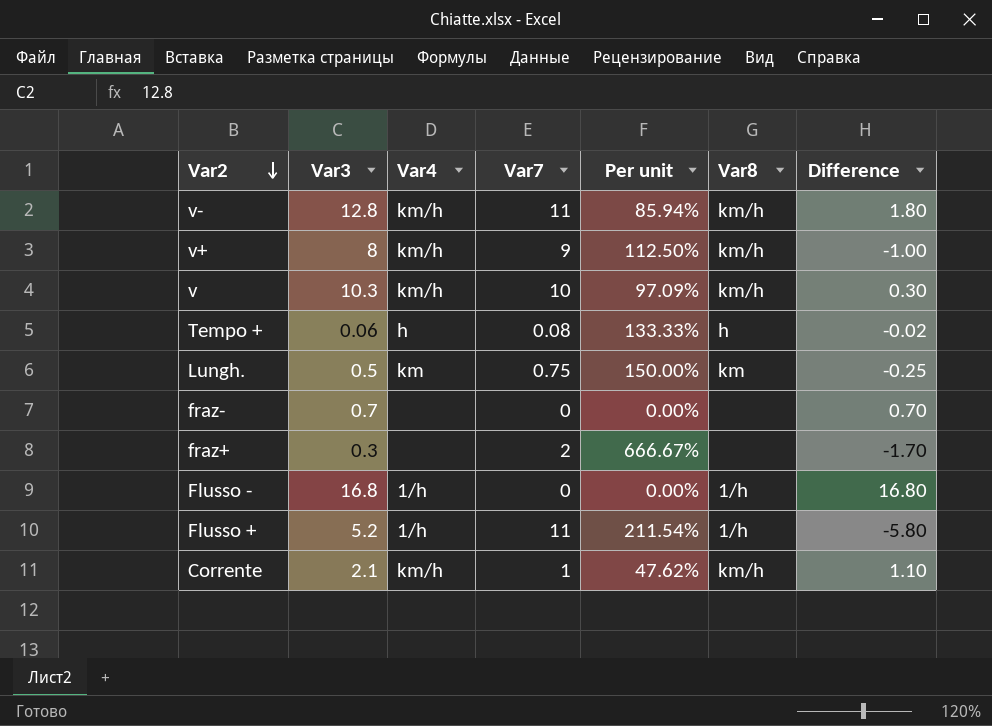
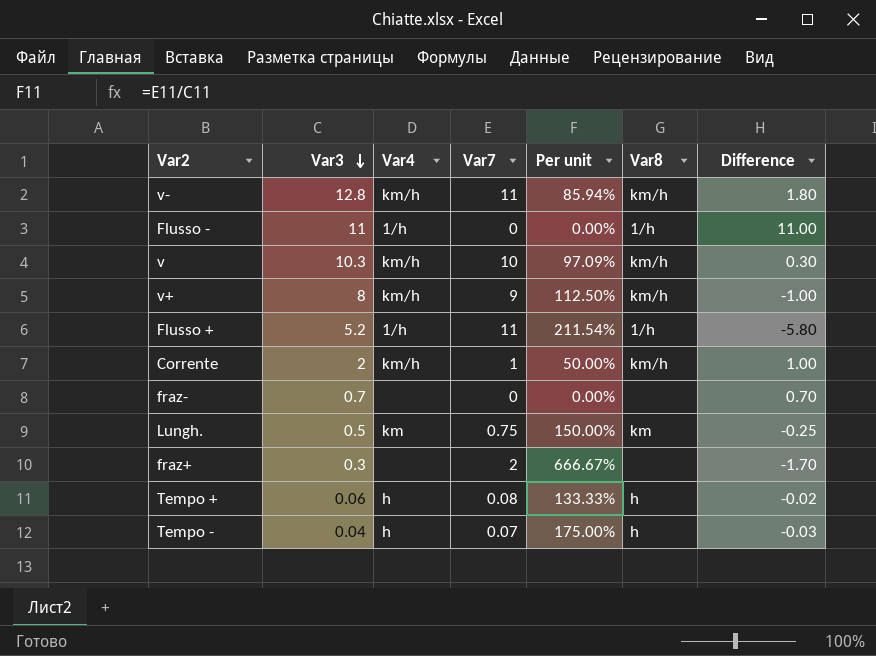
row order: Var2 descending -> Var3 descending
Flusso - | Var3: 16.8 -> 11
Flusso - | Difference: 16.80 -> 11.00
Corrente | Var3: 2.1 -> 2
Corrente | Per unit: 47.62% -> 50.00%
Corrente | Difference: 1.10 -> 1.00
row Tempo -: none -> 0.04 | h | 0.07 | 175.00% | h | -0.03

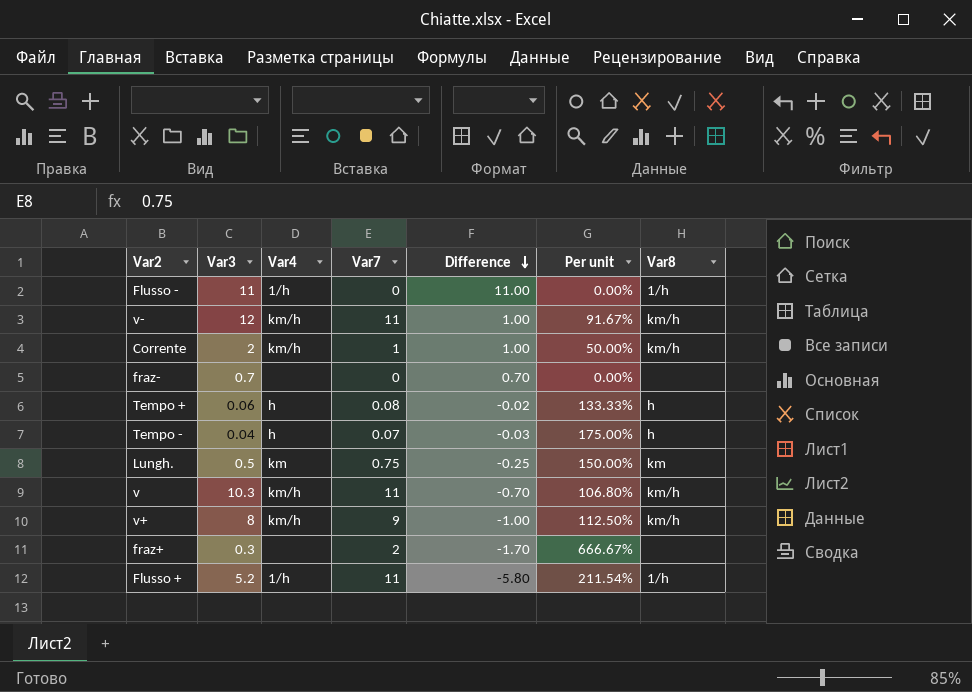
row order: Var3 descending -> Difference descending
column Difference | position: 7 -> 5
v- | Var3: 12.8 -> 12
v- | Difference: 1.80 -> 1.00
v- | Per unit: 85.94% -> 91.67%
v | Var7: 10 -> 11
v | Difference: 0.30 -> -0.70
v | Per unit: 97.09% -> 106.80%

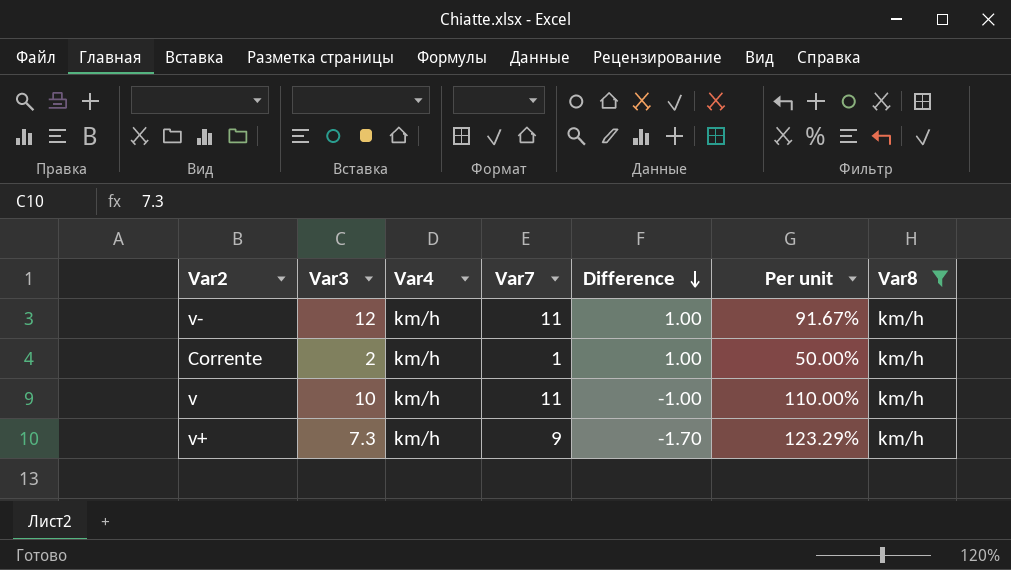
filter: none -> Var8 = km/h
v | Var3: 10.3 -> 10
v | Difference: -0.70 -> -1.00
v | Per unit: 106.80% -> 110.00%
v+ | Var3: 8 -> 7.3
v+ | Difference: -1.00 -> -1.70
v+ | Per unit: 112.50% -> 123.29%

